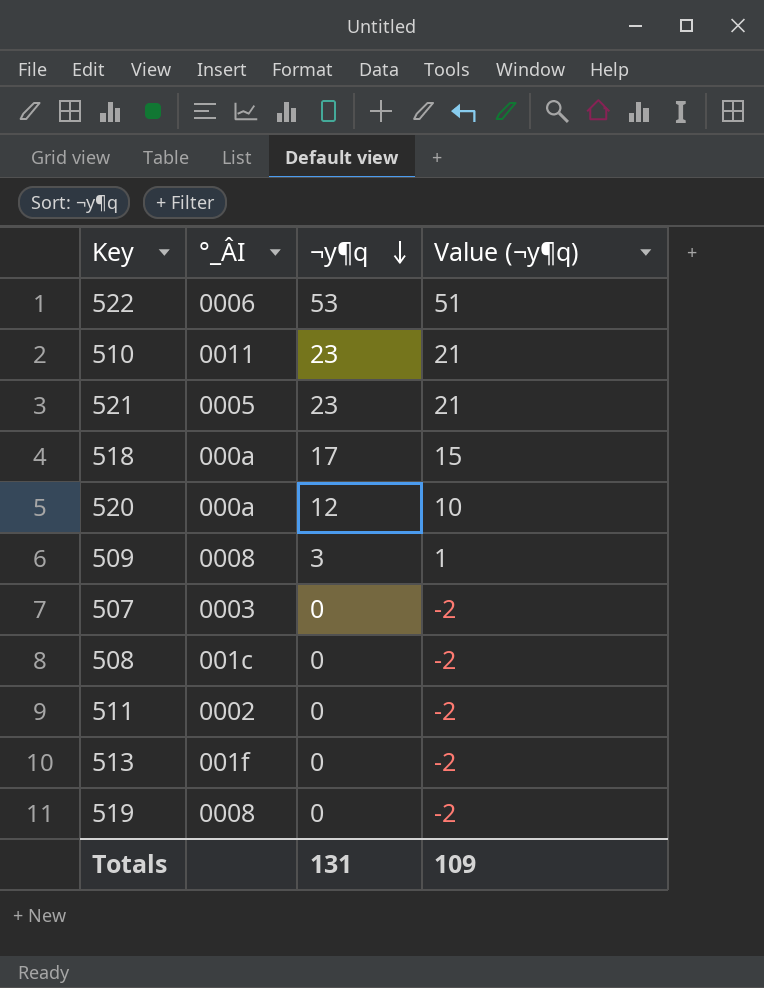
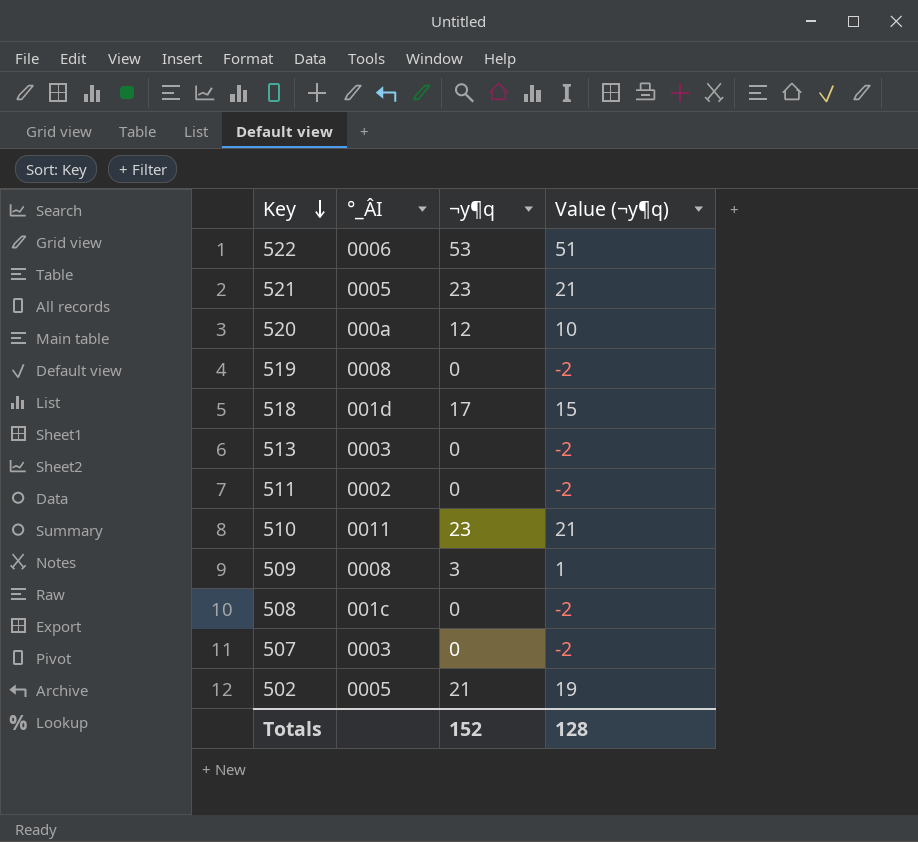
row order: ¬y¶q descending -> Key descending
518 | °_ÂI: 000a -> 001d
513 | °_ÂI: 001f -> 0003
row 502: none -> 0005 | 21 | 19
Totals | ¬y¶q: 131 -> 152
Totals | Value (¬y¶q): 109 -> 128

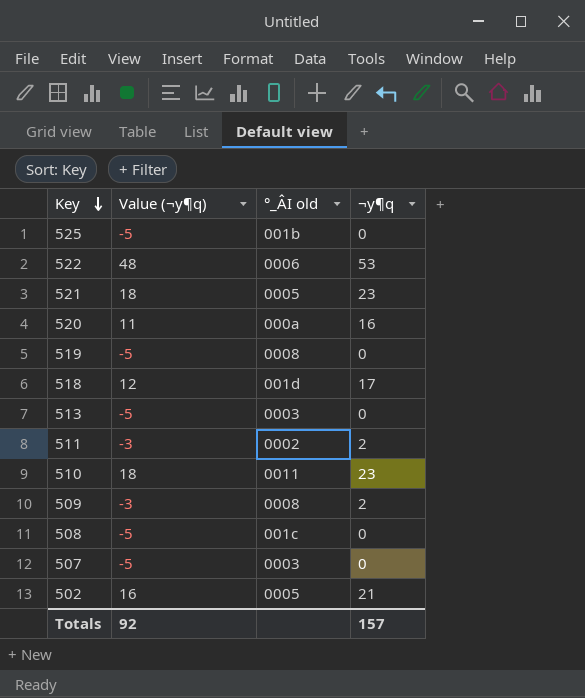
column Value (¬y¶q) | formula: [¬y¶q] - 2 -> [¬y¶q] - 5
column Value (¬y¶q) | position: 4 -> 2
column name: °_ÂI -> °_ÂI old
row 525: none -> -5 | 001b | 0
520 | ¬y¶q: 12 -> 16
511 | ¬y¶q: 0 -> 2
509 | ¬y¶q: 3 -> 2
Totals | Value (¬y¶q): 128 -> 92
Totals | ¬y¶q: 152 -> 157

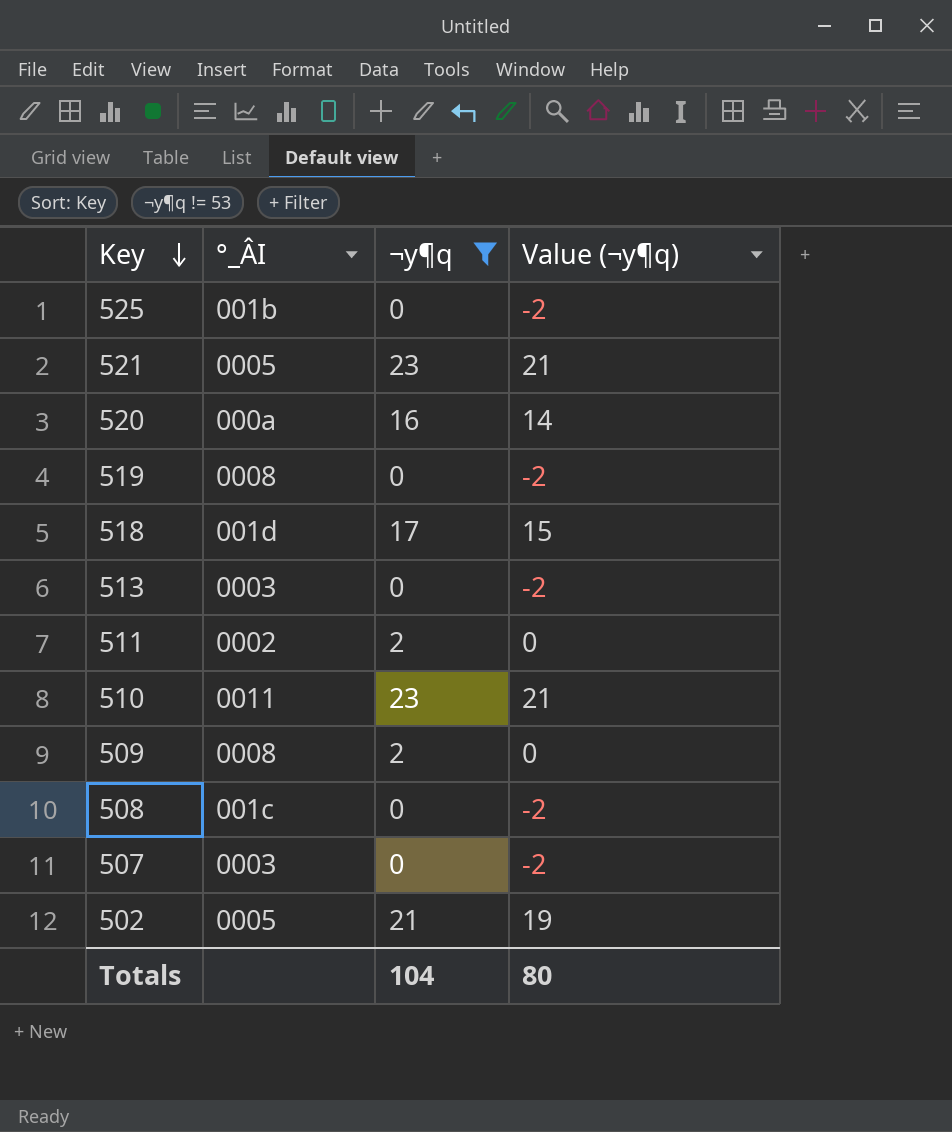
filter: none -> ¬y¶q != 53
column name: °_ÂI old -> °_ÂI
column Value (¬y¶q) | formula: [¬y¶q] - 5 -> [¬y¶q] - 2
column Value (¬y¶q) | position: 2 -> 4
Totals | ¬y¶q: 157 -> 104
Totals | Value (¬y¶q): 92 -> 80

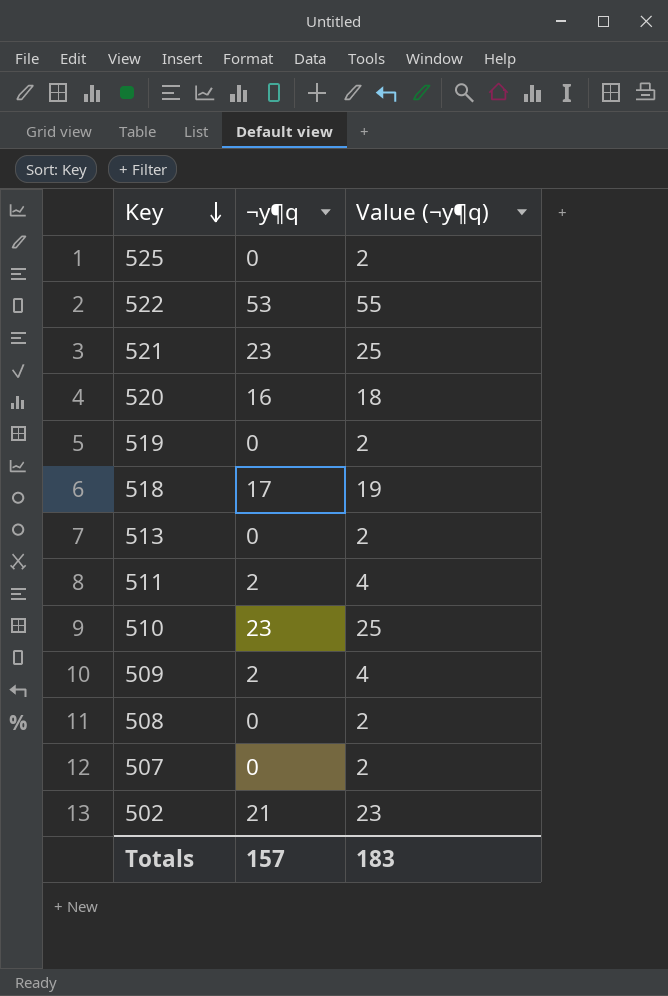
filter: ¬y¶q != 53 -> none
column °_ÂI | position: 2 -> none
column Value (¬y¶q) | formula: [¬y¶q] - 2 -> [¬y¶q] + 2
Totals | ¬y¶q: 104 -> 157
Totals | Value (¬y¶q): 80 -> 183

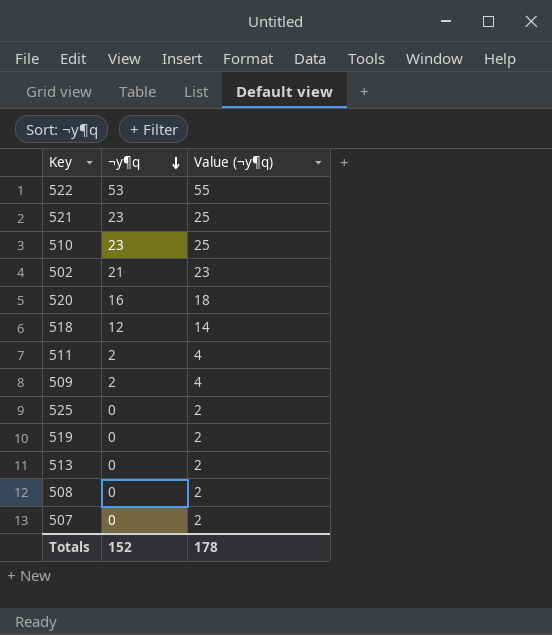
row order: Key descending -> ¬y¶q descending
518 | ¬y¶q: 17 -> 12
518 | Value (¬y¶q): 19 -> 14
Totals | ¬y¶q: 157 -> 152
Totals | Value (¬y¶q): 183 -> 178

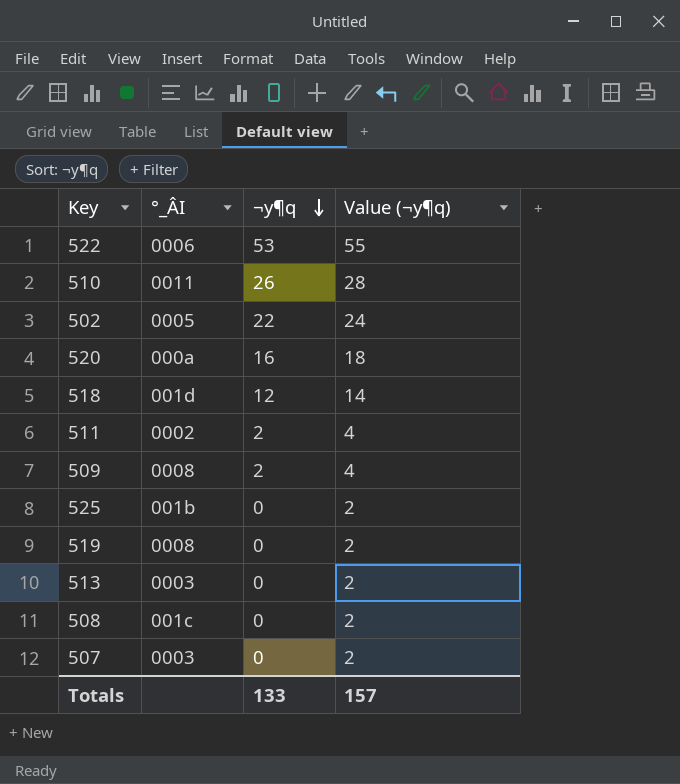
column °_ÂI | position: none -> 2
row 521: 23 | 25 -> none
510 | ¬y¶q: 23 -> 26
510 | Value (¬y¶q): 25 -> 28
502 | ¬y¶q: 21 -> 22
502 | Value (¬y¶q): 23 -> 24
Totals | ¬y¶q: 152 -> 133
Totals | Value (¬y¶q): 178 -> 157

